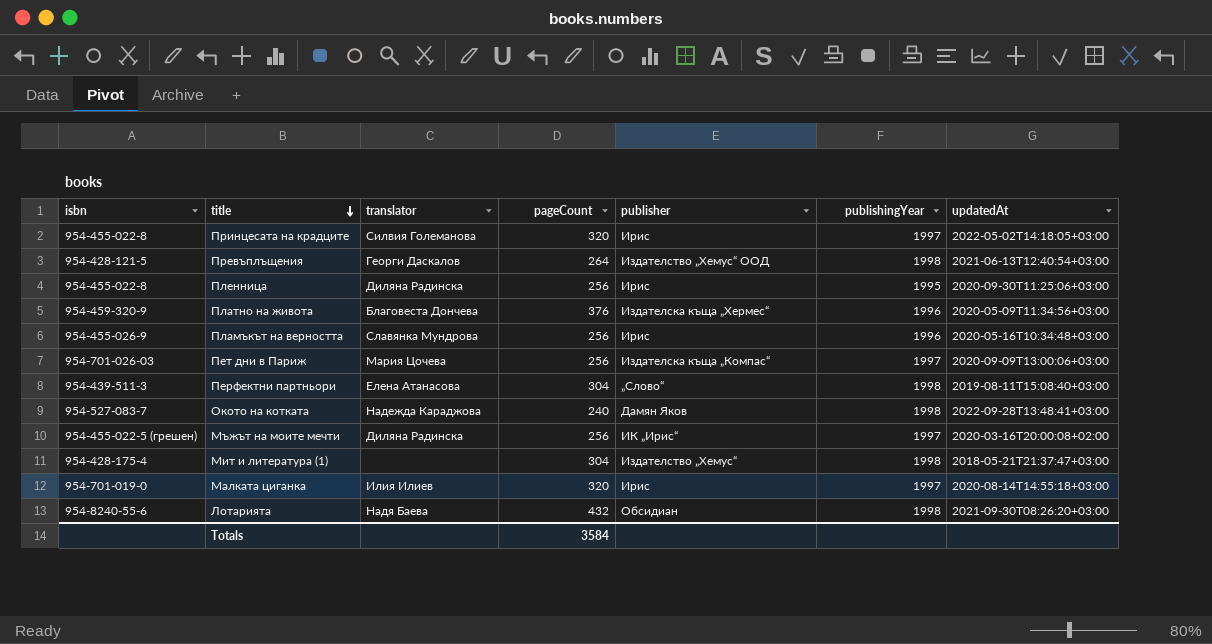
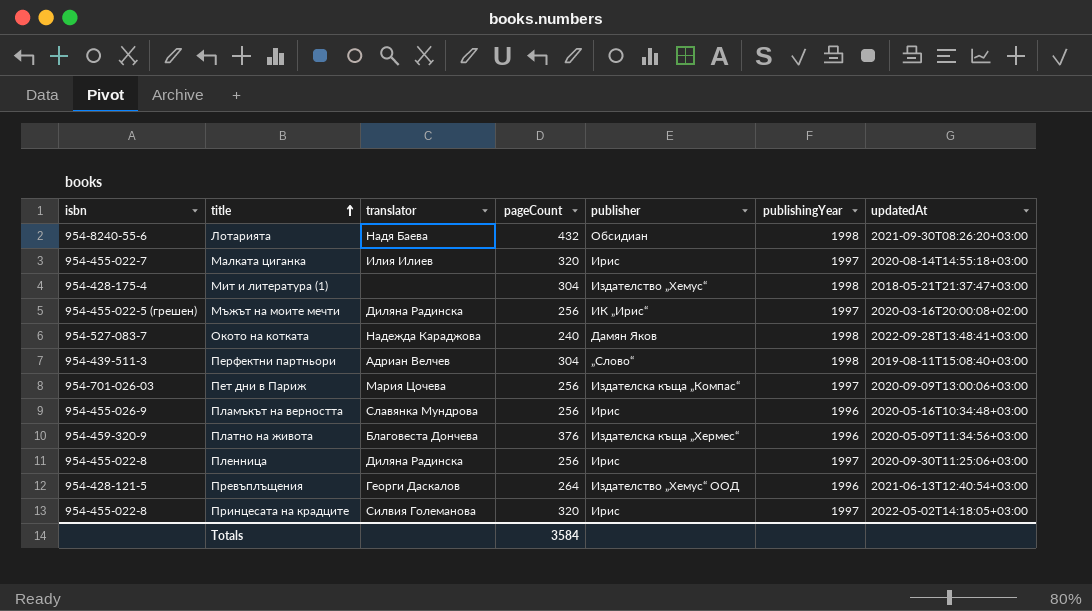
row order: title descending -> title ascending
Малката циганка | isbn: 954-701-019-0 -> 954-455-022-7
Перфектни партньори | translator: Елена Атанасова -> Адриан Велчев
Пленница | publishingYear: 1995 -> 1997
Превъплъщения | publishingYear: 1998 -> 1996

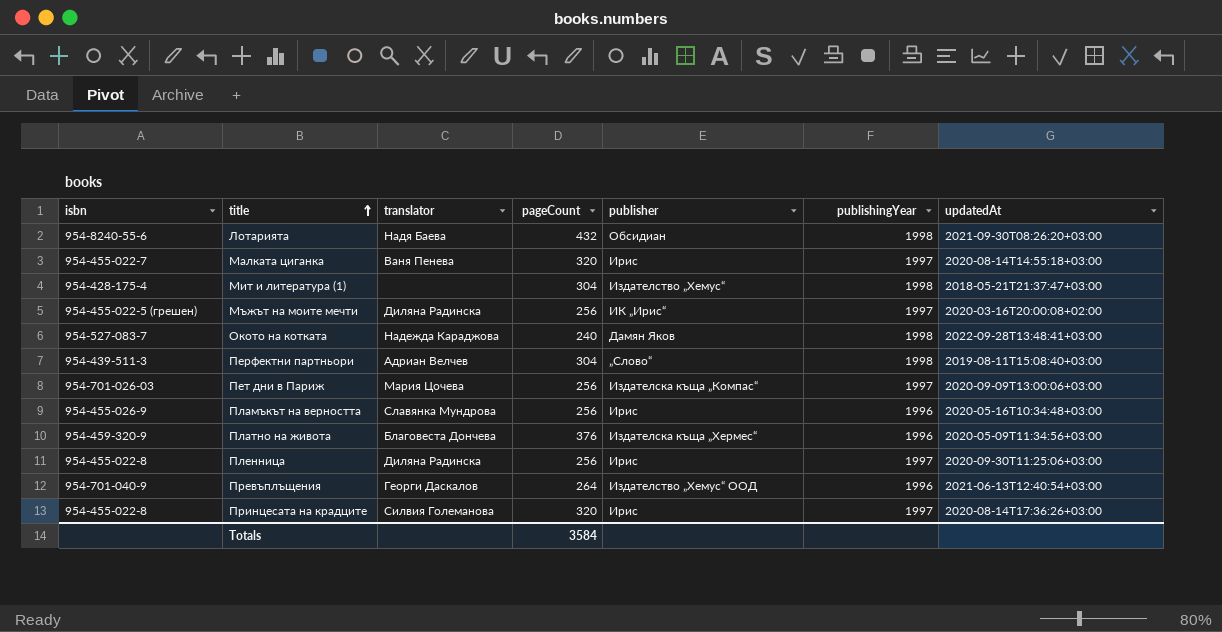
Малката циганка | translator: Илия Илиев -> Ваня Пенева
Превъплъщения | isbn: 954-428-121-5 -> 954-701-040-9
Принцесата на крадците | updatedAt: 2022-05-02T14:18:05+03:00 -> 2020-08-14T17:36:26+03:00

